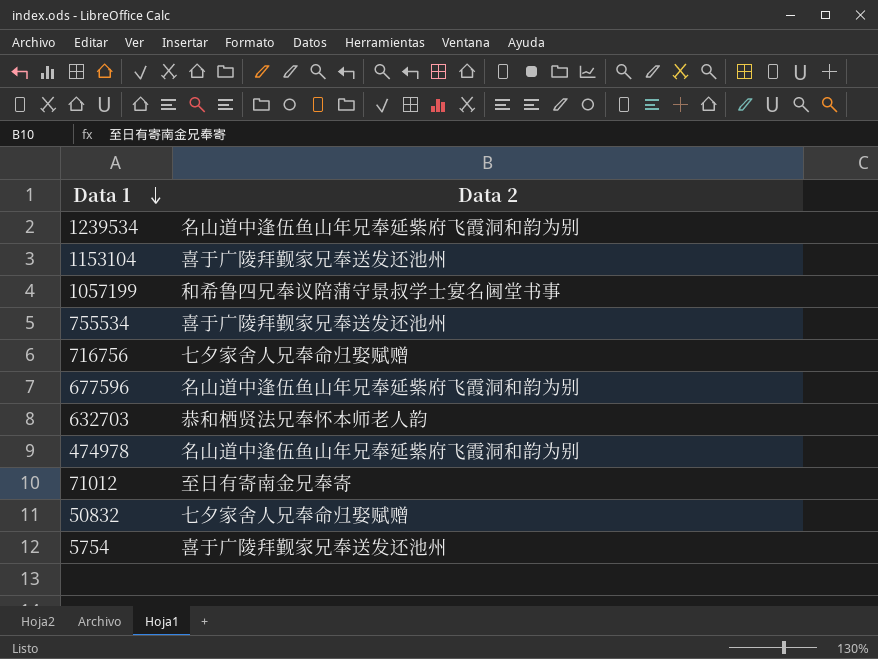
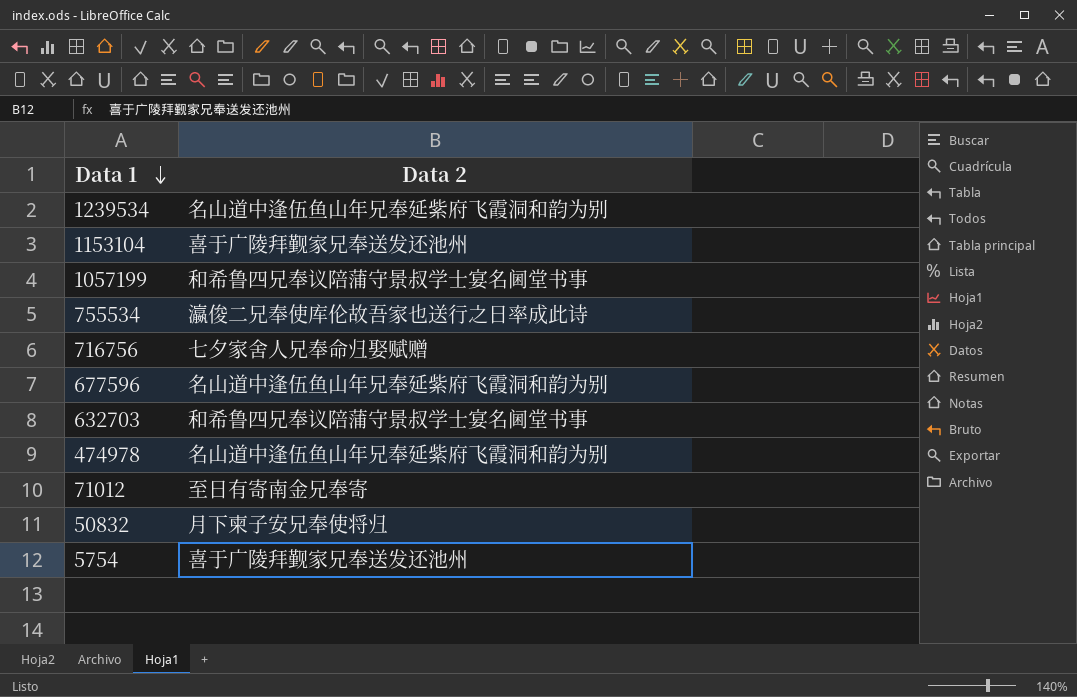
755534 | Data 2: 喜于广陵拜觐家兄奉送发还池州 -> 瀛俊二兄奉使库伦故吾家也送行之日率成此诗
632703 | Data 2: 恭和栖贤法兄奉怀本师老人韵 -> 和希鲁四兄奉议陪蒲守景叔学士宴名阃堂书事
50832 | Data 2: 七夕家舍人兄奉命归娶赋赠 -> 月下柬子安兄奉使将归

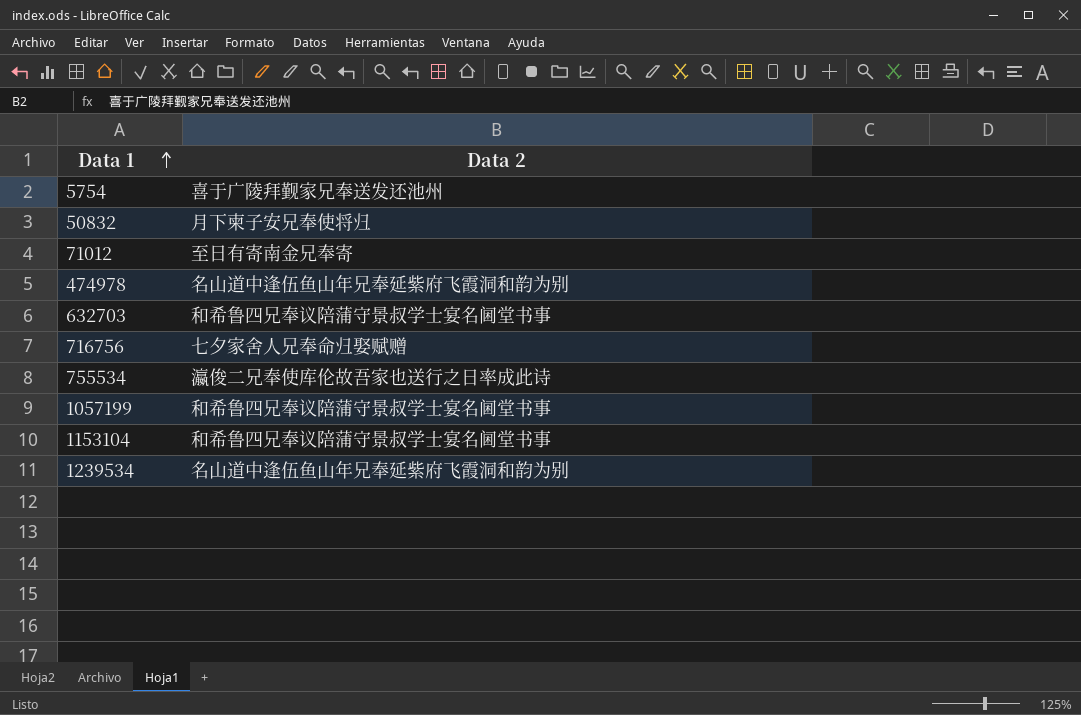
row order: Data 1 descending -> Data 1 ascending
row 677596: 名山道中逢伍鱼山年兄奉延紫府飞霞洞和韵为别 -> none
1153104 | Data 2: 喜于广陵拜觐家兄奉送发还池州 -> 和希鲁四兄奉议陪蒲守景叔学士宴名阃堂书事

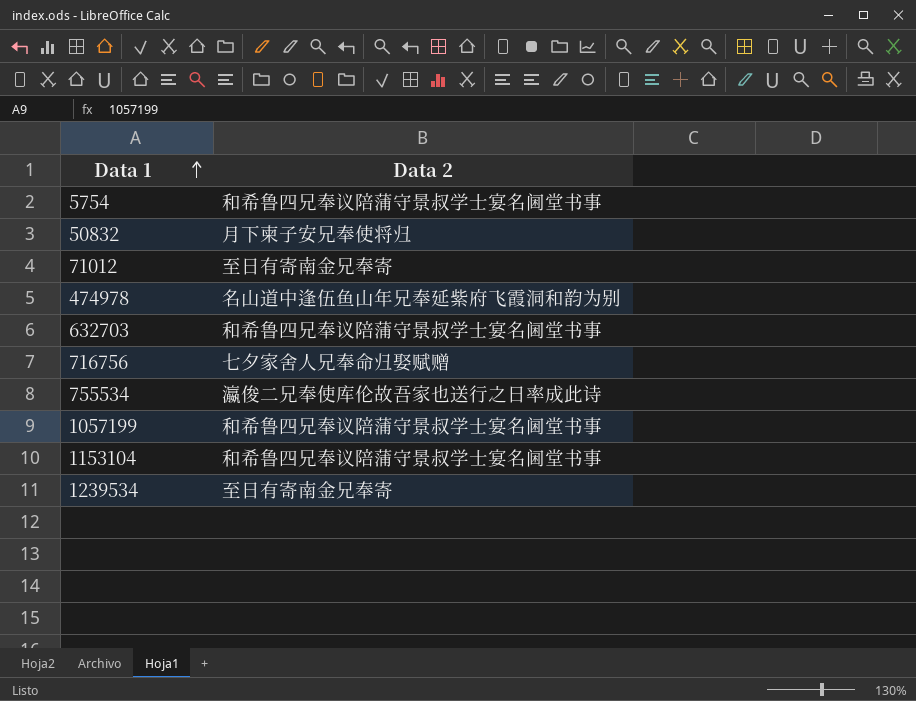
5754 | Data 2: 喜于广陵拜觐家兄奉送发还池州 -> 和希鲁四兄奉议陪蒲守景叔学士宴名阃堂书事
1239534 | Data 2: 名山道中逢伍鱼山年兄奉延紫府飞霞洞和韵为别 -> 至日有寄南金兄奉寄

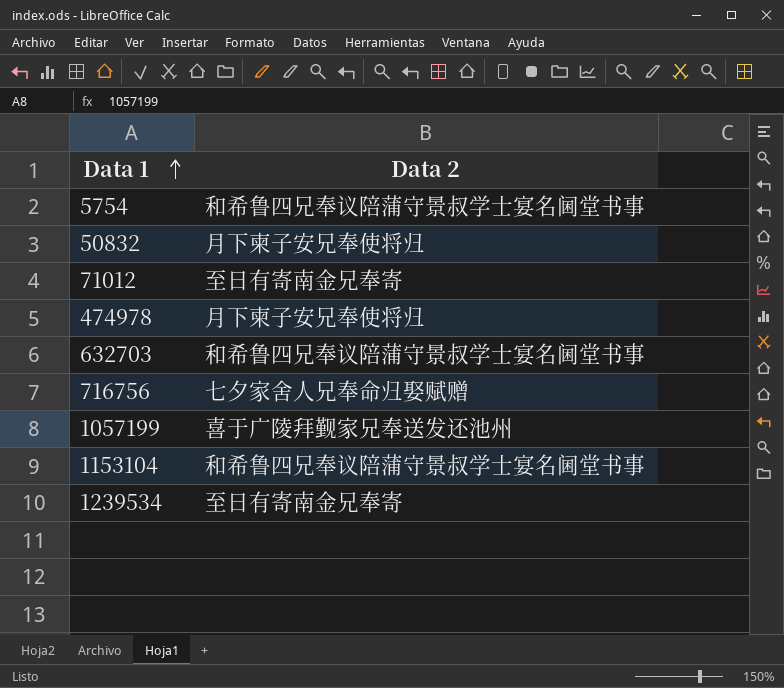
row 755534: 瀛俊二兄奉使库伦故吾家也送行之日率成此诗 -> none
474978 | Data 2: 名山道中逢伍鱼山年兄奉延紫府飞霞洞和韵为别 -> 月下柬子安兄奉使将归
1057199 | Data 2: 和希鲁四兄奉议陪蒲守景叔学士宴名阃堂书事 -> 喜于广陵拜觐家兄奉送发还池州

